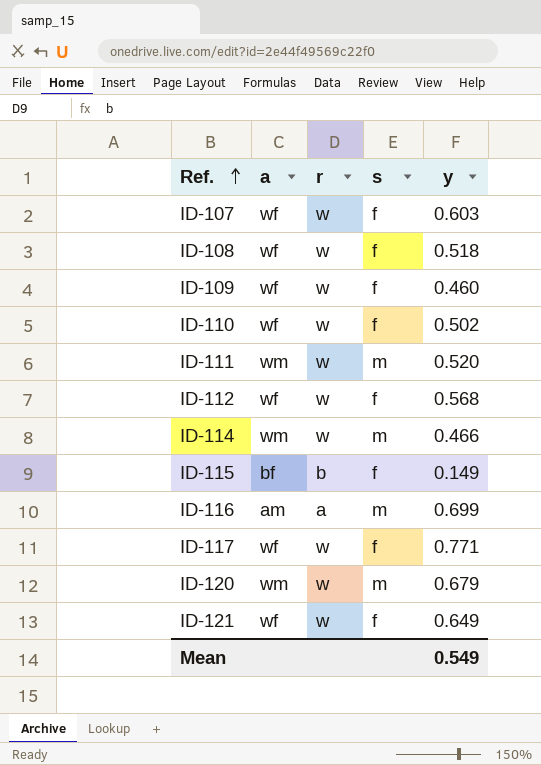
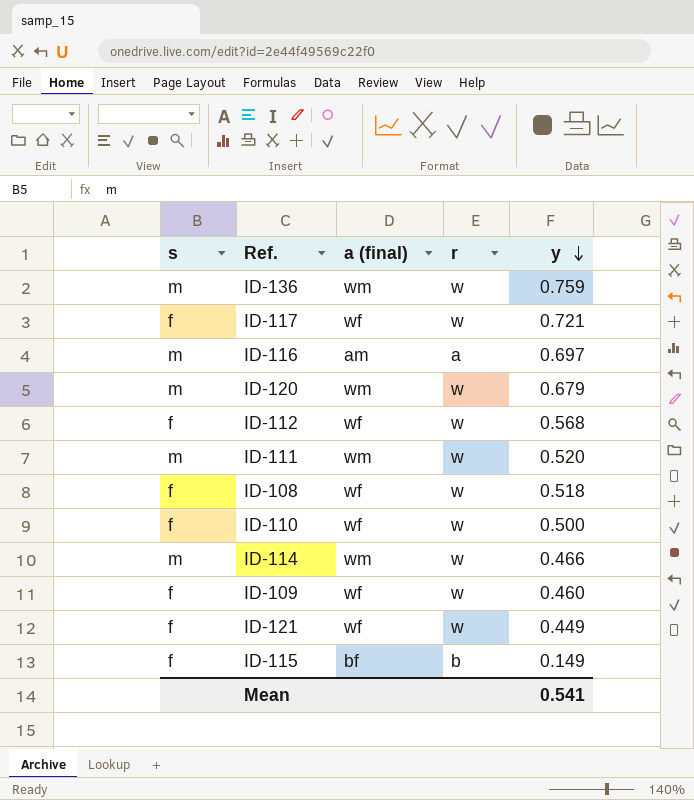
row order: Ref. ascending -> y descending
column s | position: 4 -> 1
column name: a -> a (final)
row ID-107: wf | w | f | 0.603 -> none
row ID-136: none -> m | wm | w | 0.759
ID-117 | y: 0.771 -> 0.721
ID-116 | y: 0.699 -> 0.697
ID-110 | y: 0.502 -> 0.500
ID-121 | y: 0.649 -> 0.449
Mean | y: 0.549 -> 0.541

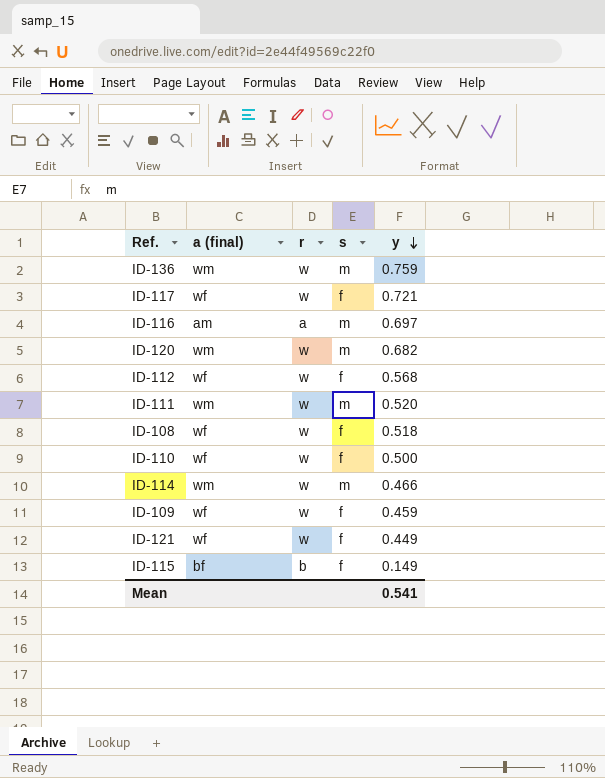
column s | position: 1 -> 4
ID-120 | y: 0.679 -> 0.682
ID-109 | y: 0.460 -> 0.459

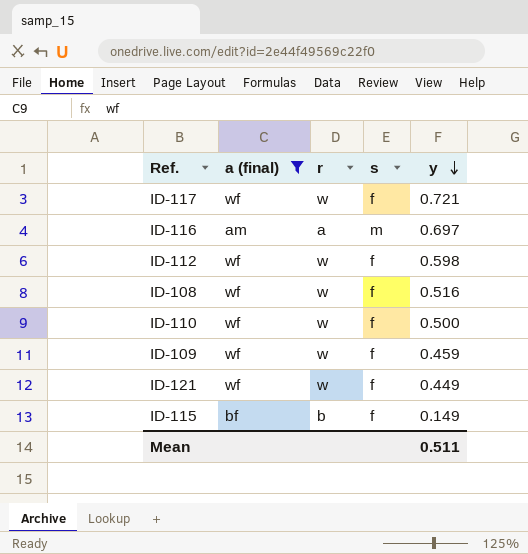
filter: none -> a (final) != wm
ID-112 | y: 0.568 -> 0.598
ID-108 | y: 0.518 -> 0.516
Mean | y: 0.541 -> 0.511

